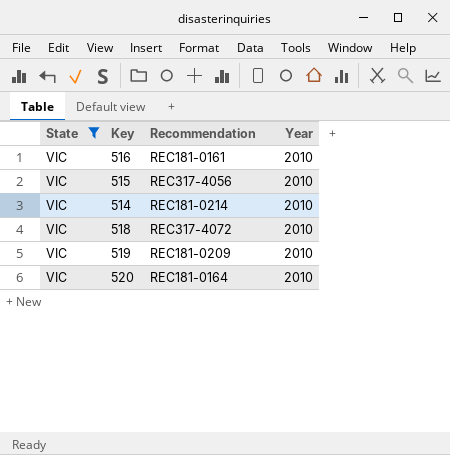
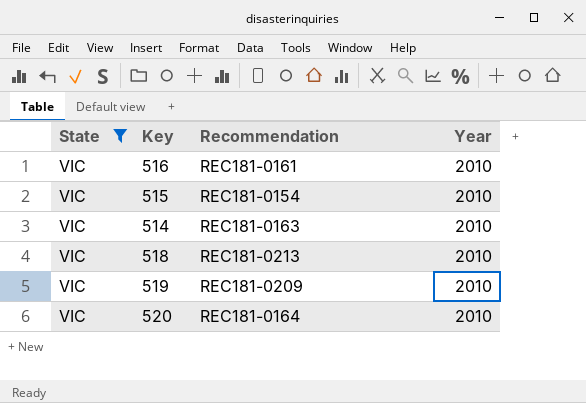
515 | Recommendation: REC317-4056 -> REC181-0154
514 | Recommendation: REC181-0214 -> REC181-0163
518 | Recommendation: REC317-4072 -> REC181-0213

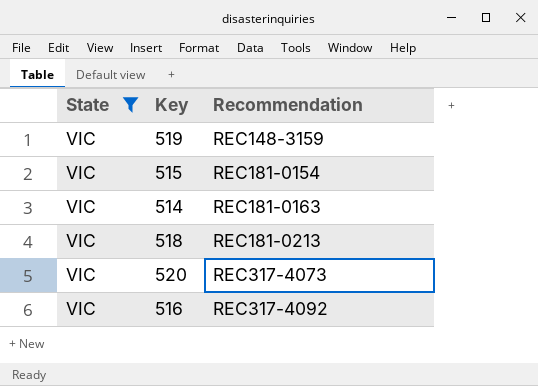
row order: none -> Recommendation ascending
column Year | position: 4 -> none
519 | Recommendation: REC181-0209 -> REC148-3159
520 | Recommendation: REC181-0164 -> REC317-4073
516 | Recommendation: REC181-0161 -> REC317-4092

